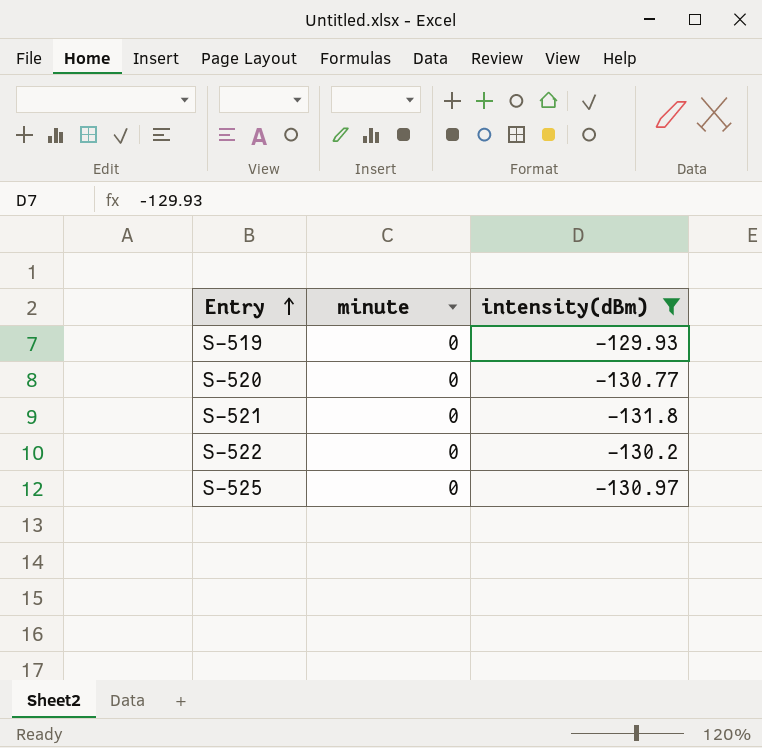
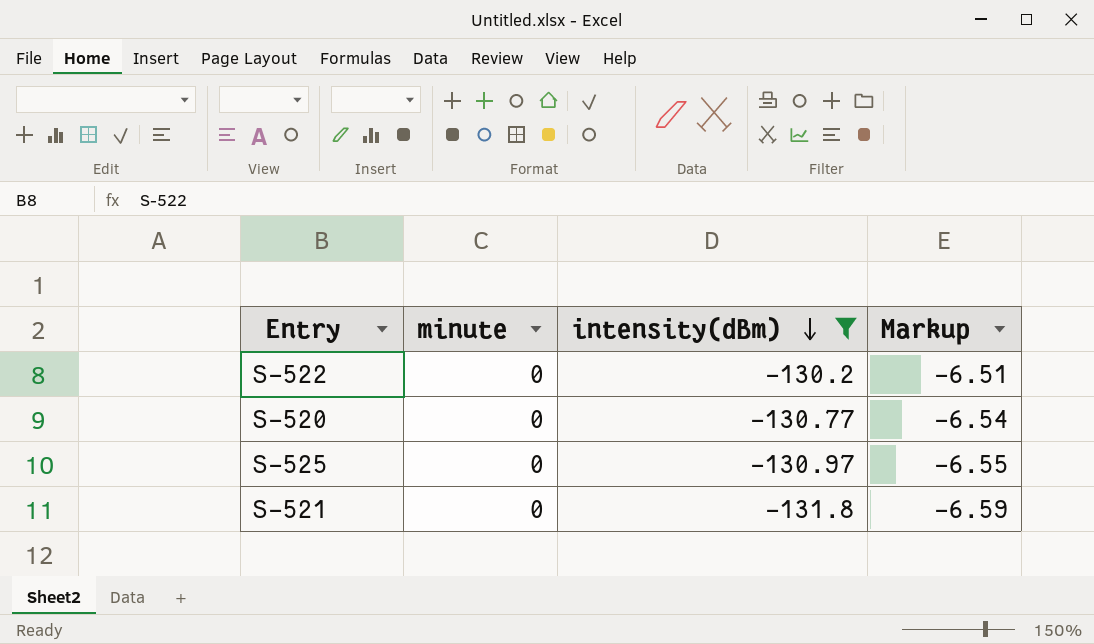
row order: Entry ascending -> intensity(dBm) descending
column Markup | formula: none -> [intensity(dBm)] * 0.05
row S-519: 0 | -129.93 -> none

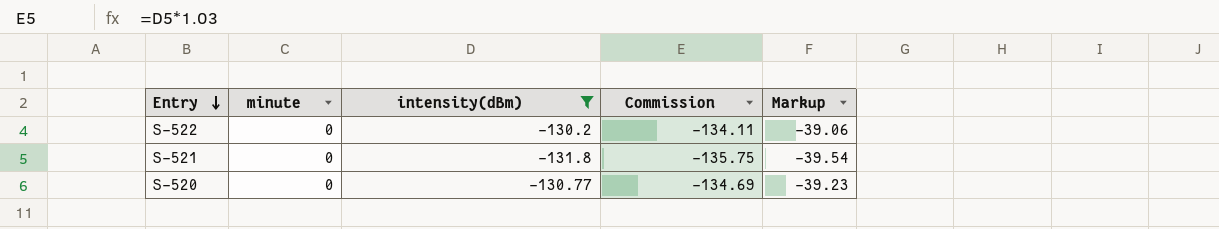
row order: intensity(dBm) descending -> Entry descending
column Commission | formula: none -> [intensity(dBm)] * 1.03
column Markup | formula: [intensity(dBm)] * 0.05 -> [intensity(dBm)] * 0.3
row S-525: 0 | -130.97 | -6.55 -> none

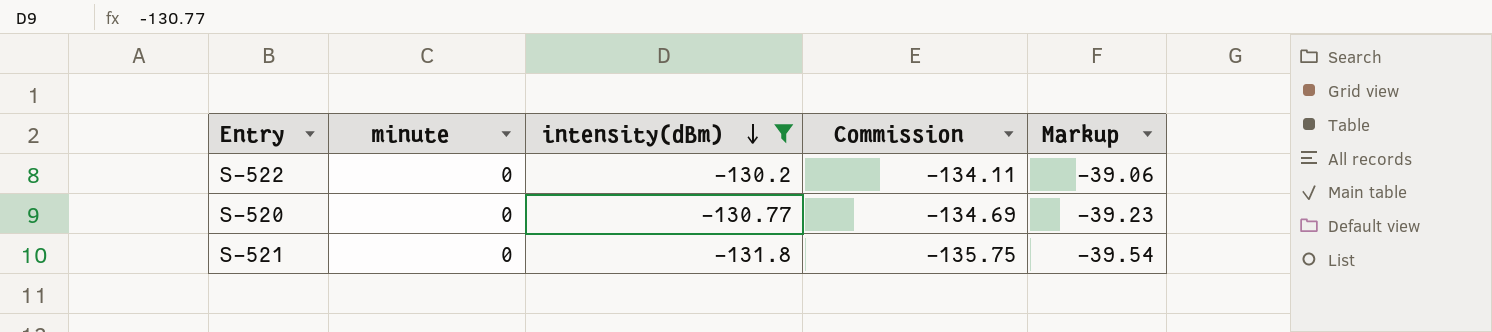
row order: Entry descending -> intensity(dBm) descending

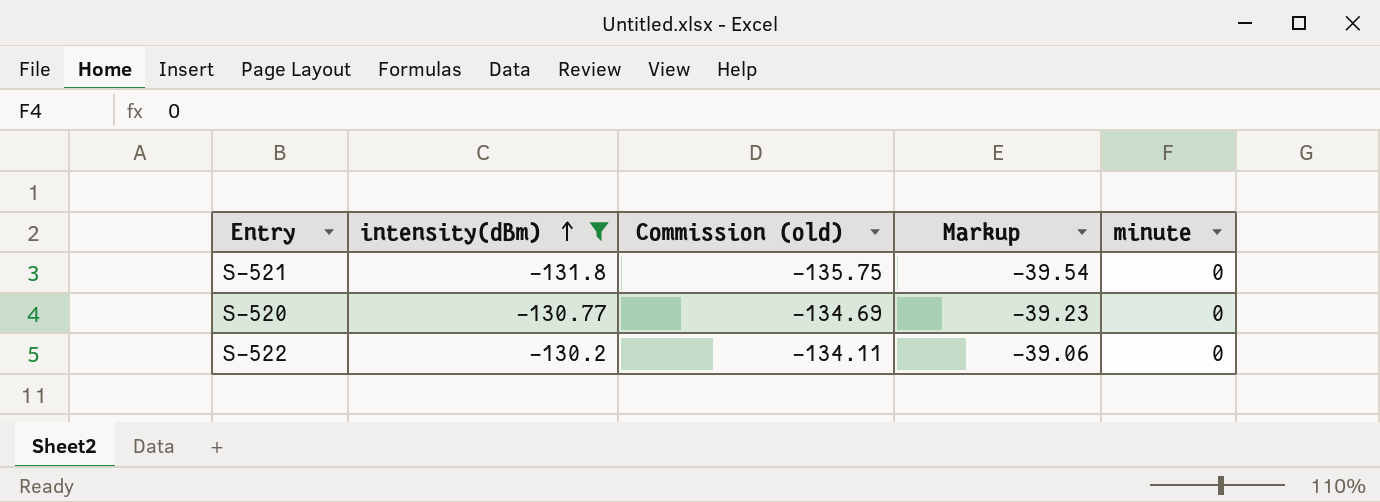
row order: intensity(dBm) descending -> intensity(dBm) ascending
column name: Commission -> Commission (old)
column minute | position: 2 -> 5

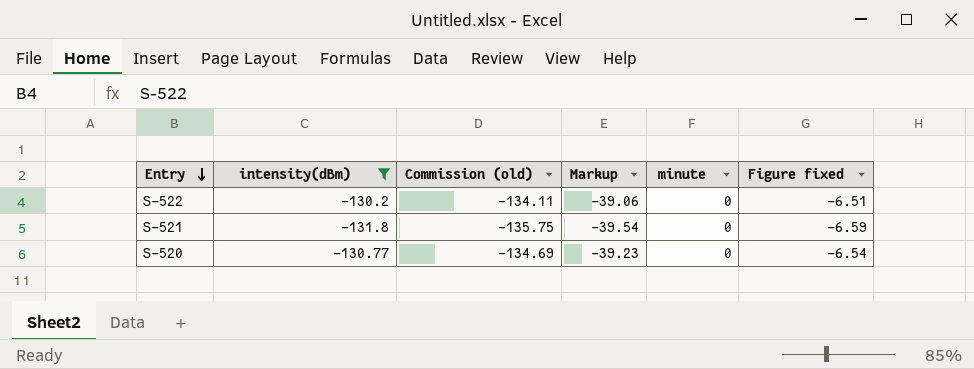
row order: intensity(dBm) ascending -> Entry descending
column Figure fixed | formula: none -> [intensity(dBm)] * 0.05

